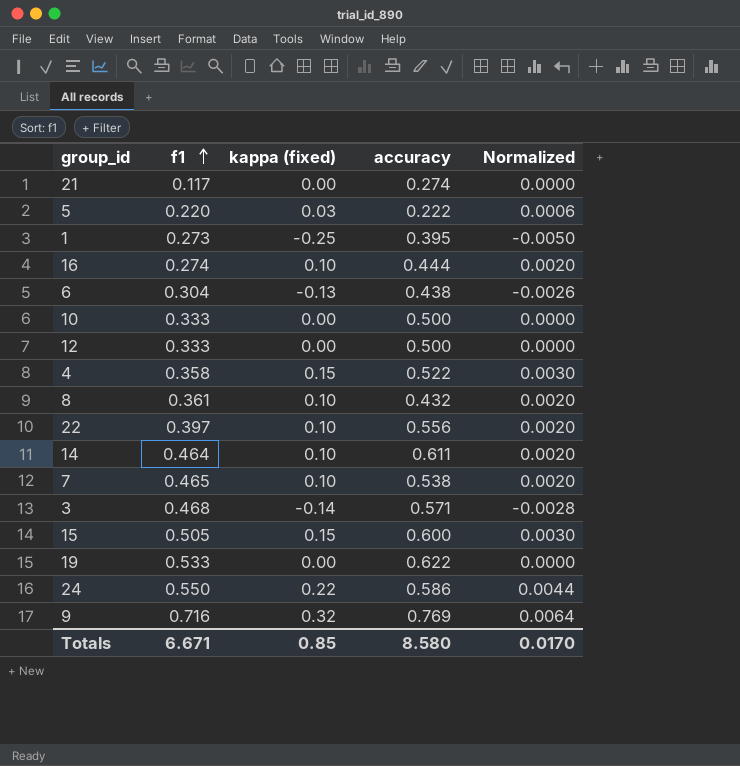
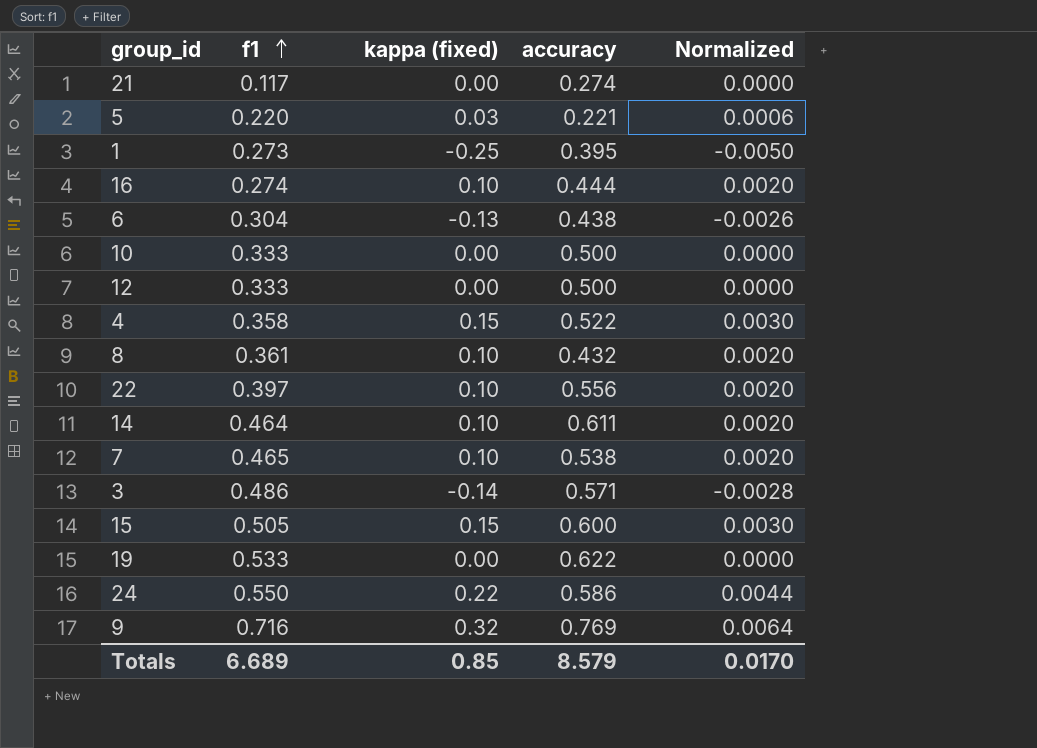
5 | accuracy: 0.222 -> 0.221
3 | f1: 0.468 -> 0.486
Totals | f1: 6.671 -> 6.689
Totals | accuracy: 8.580 -> 8.579

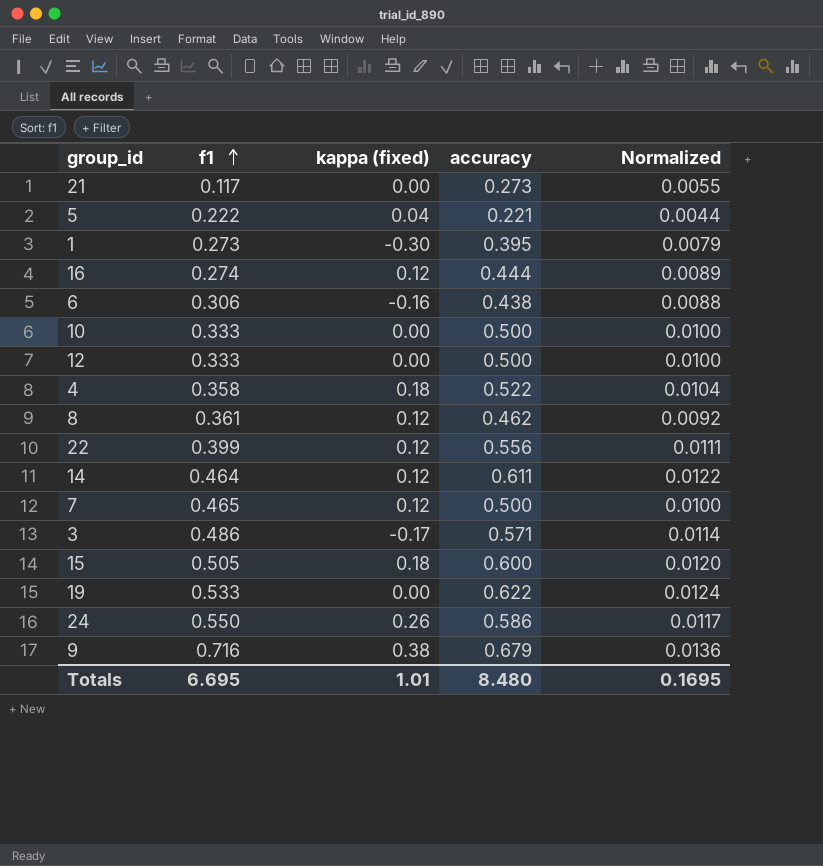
column Normalized | formula: [kappa (fixed)] * 0.02 -> [accuracy] * 0.02
21 | accuracy: 0.274 -> 0.273
5 | f1: 0.220 -> 0.222
5 | kappa (fixed): 0.03 -> 0.04
1 | kappa (fixed): -0.25 -> -0.30
16 | kappa (fixed): 0.10 -> 0.12
6 | f1: 0.304 -> 0.306
6 | kappa (fixed): -0.13 -> -0.16
4 | kappa (fixed): 0.15 -> 0.18
8 | kappa (fixed): 0.10 -> 0.12
8 | accuracy: 0.432 -> 0.462
22 | f1: 0.397 -> 0.399
22 | kappa (fixed): 0.10 -> 0.12
14 | kappa (fixed): 0.10 -> 0.12
7 | kappa (fixed): 0.10 -> 0.12
7 | accuracy: 0.538 -> 0.500
3 | kappa (fixed): -0.14 -> -0.17
15 | kappa (fixed): 0.15 -> 0.18
24 | kappa (fixed): 0.22 -> 0.26
9 | kappa (fixed): 0.32 -> 0.38
9 | accuracy: 0.769 -> 0.679
Totals | f1: 6.689 -> 6.695
Totals | kappa (fixed): 0.85 -> 1.01
Totals | accuracy: 8.579 -> 8.480
Totals | Normalized: 0.0170 -> 0.1695

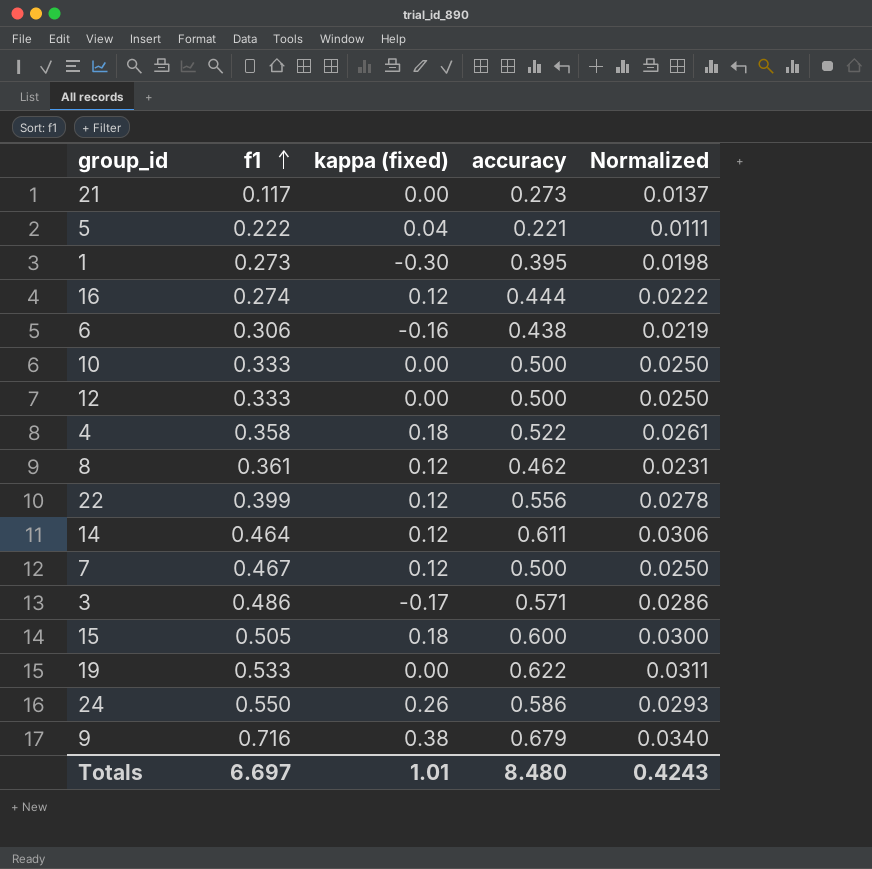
column Normalized | formula: [accuracy] * 0.02 -> [accuracy] * 0.05
7 | f1: 0.465 -> 0.467
Totals | f1: 6.695 -> 6.697
Totals | Normalized: 0.1695 -> 0.4243

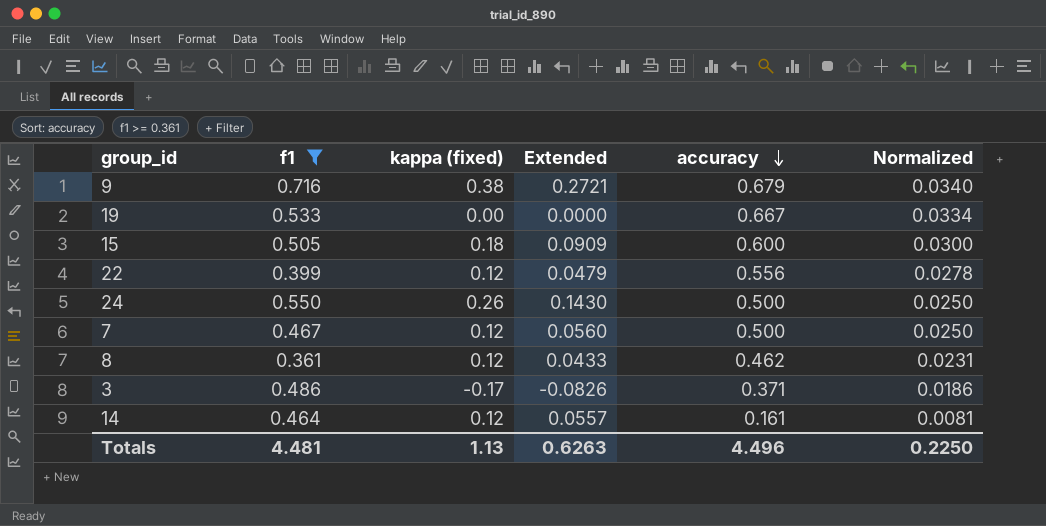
filter: none -> f1 >= 0.361
row order: f1 ascending -> accuracy descending
column Extended | formula: none -> [f1] * [kappa (fixed)]
19 | accuracy: 0.622 -> 0.667
19 | Normalized: 0.0311 -> 0.0334
24 | accuracy: 0.586 -> 0.500
24 | Normalized: 0.0293 -> 0.0250
3 | accuracy: 0.571 -> 0.371
3 | Normalized: 0.0286 -> 0.0186
14 | accuracy: 0.611 -> 0.161
14 | Normalized: 0.0306 -> 0.0081
Totals | f1: 6.697 -> 4.481
Totals | kappa (fixed): 1.01 -> 1.13
Totals | accuracy: 8.480 -> 4.496
Totals | Normalized: 0.4243 -> 0.2250

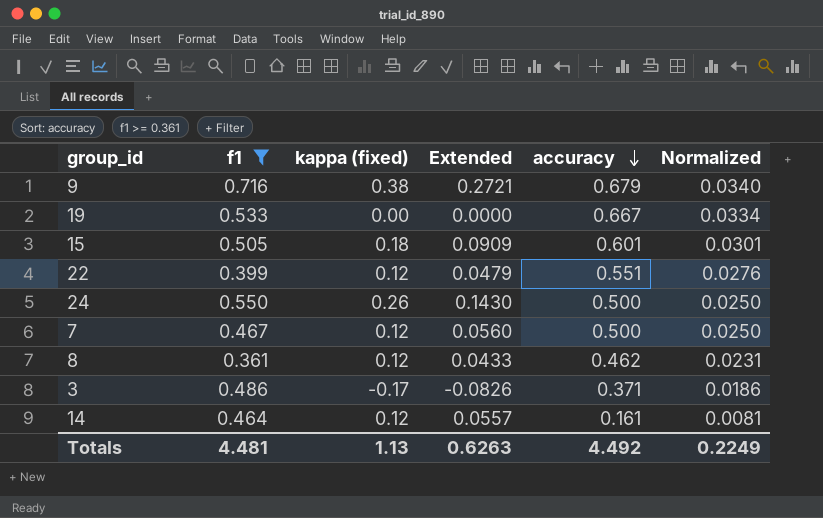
15 | accuracy: 0.600 -> 0.601
15 | Normalized: 0.0300 -> 0.0301
22 | accuracy: 0.556 -> 0.551
22 | Normalized: 0.0278 -> 0.0276
Totals | accuracy: 4.496 -> 4.492
Totals | Normalized: 0.2250 -> 0.2249

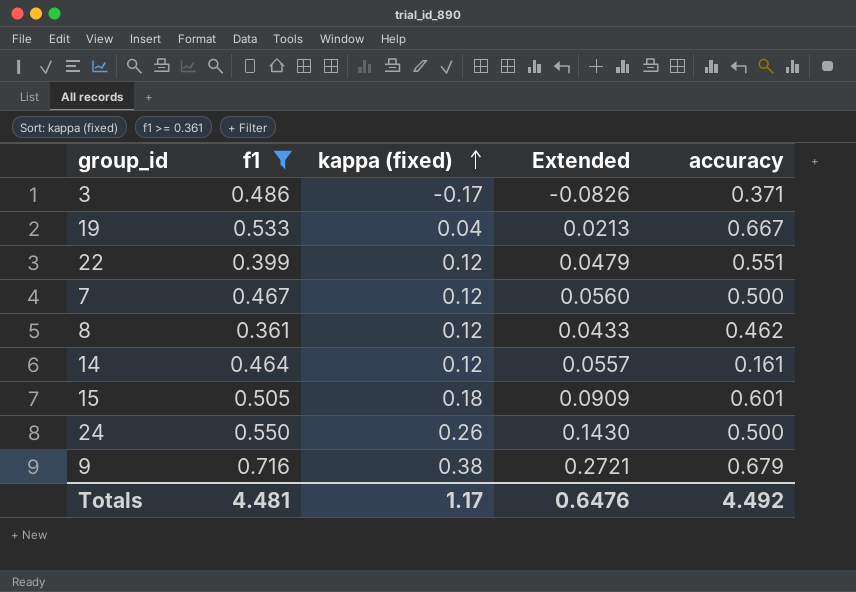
row order: accuracy descending -> kappa (fixed) ascending
column Normalized | formula: [accuracy] * 0.05 -> none
19 | kappa (fixed): 0.00 -> 0.04
19 | Extended: 0.0000 -> 0.0213
Totals | kappa (fixed): 1.13 -> 1.17
Totals | Extended: 0.6263 -> 0.6476

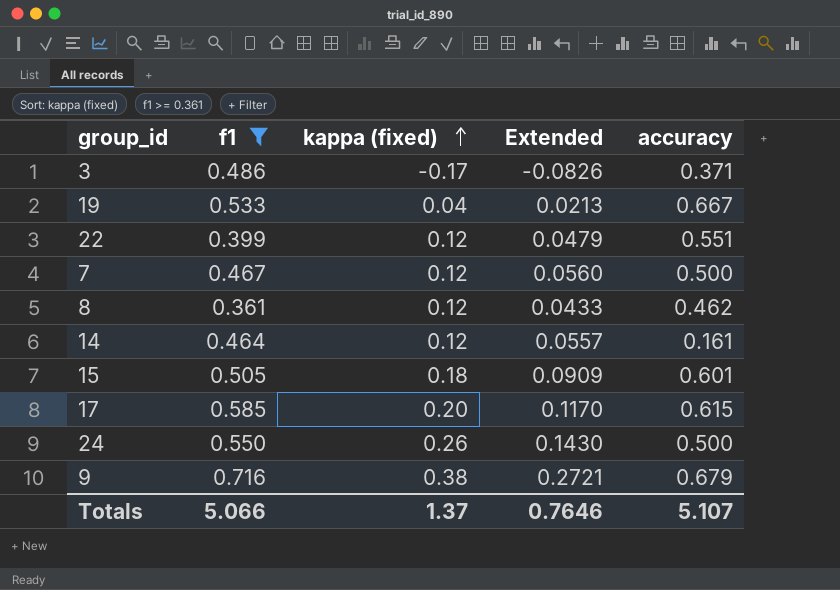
row 17: none -> 0.585 | 0.20 | 0.1170 | 0.615
Totals | f1: 4.481 -> 5.066
Totals | kappa (fixed): 1.17 -> 1.37
Totals | Extended: 0.6476 -> 0.7646
Totals | accuracy: 4.492 -> 5.107

